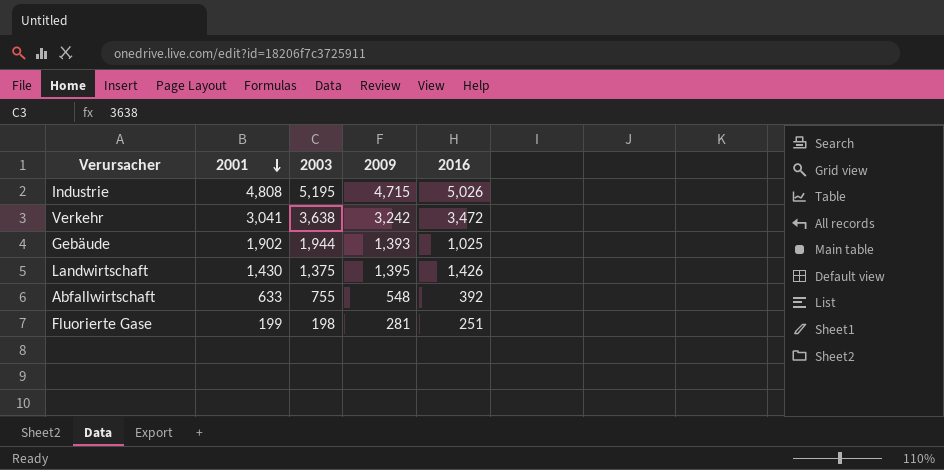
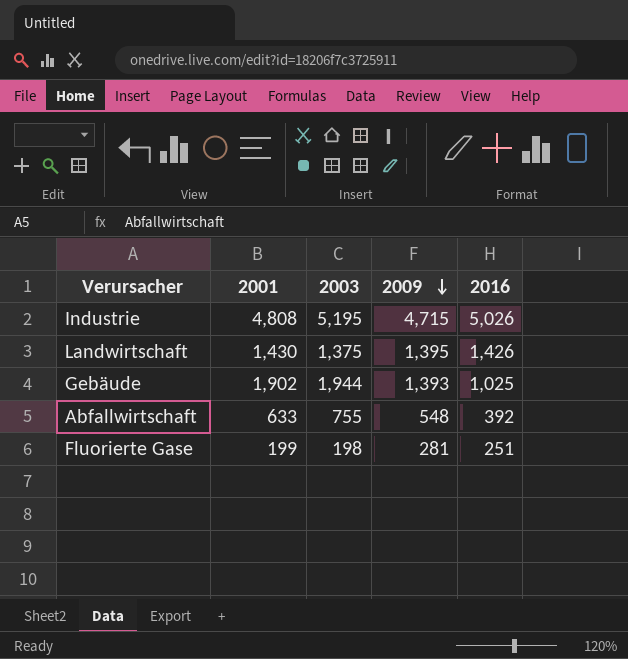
row order: 2001 descending -> 2009 descending
row Verkehr: 3,041 | 3,638 | 3,242 | 3,472 -> none

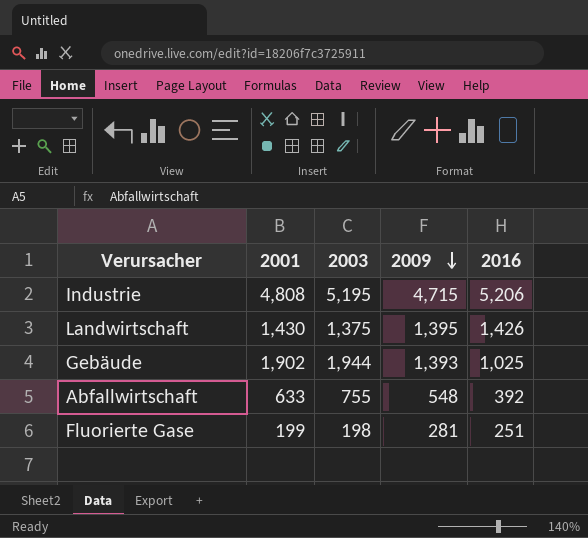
Industrie | 2016: 5,026 -> 5,206

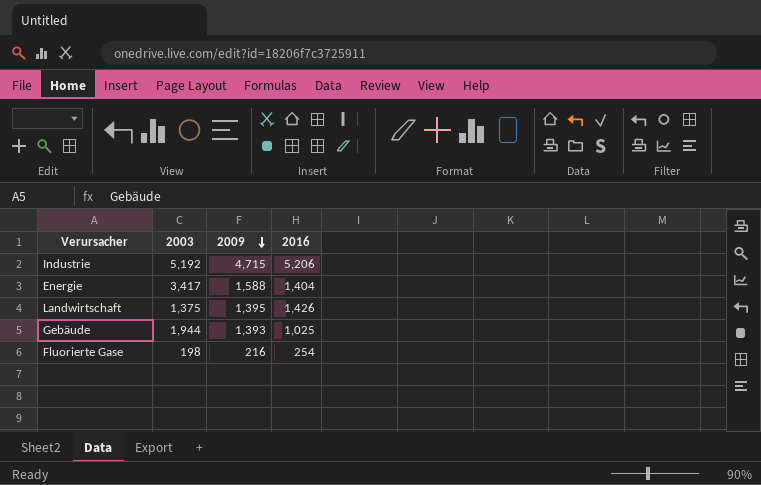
column 2001 | position: 2 -> none
row Abfallwirtschaft: 633 | 755 | 548 | 392 -> none
Industrie | 2003: 5,195 -> 5,192
row Energie: none -> 3,417 | 1,588 | 1,404
Fluorierte Gase | 2009: 281 -> 216
Fluorierte Gase | 2016: 251 -> 254

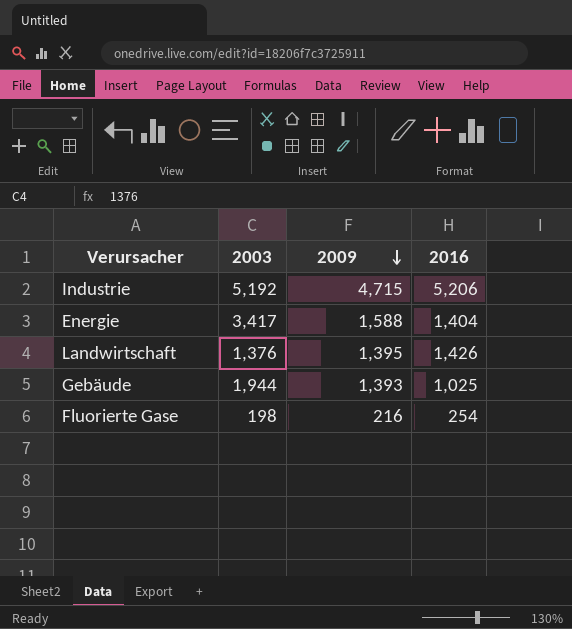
Landwirtschaft | 2003: 1,375 -> 1,376

